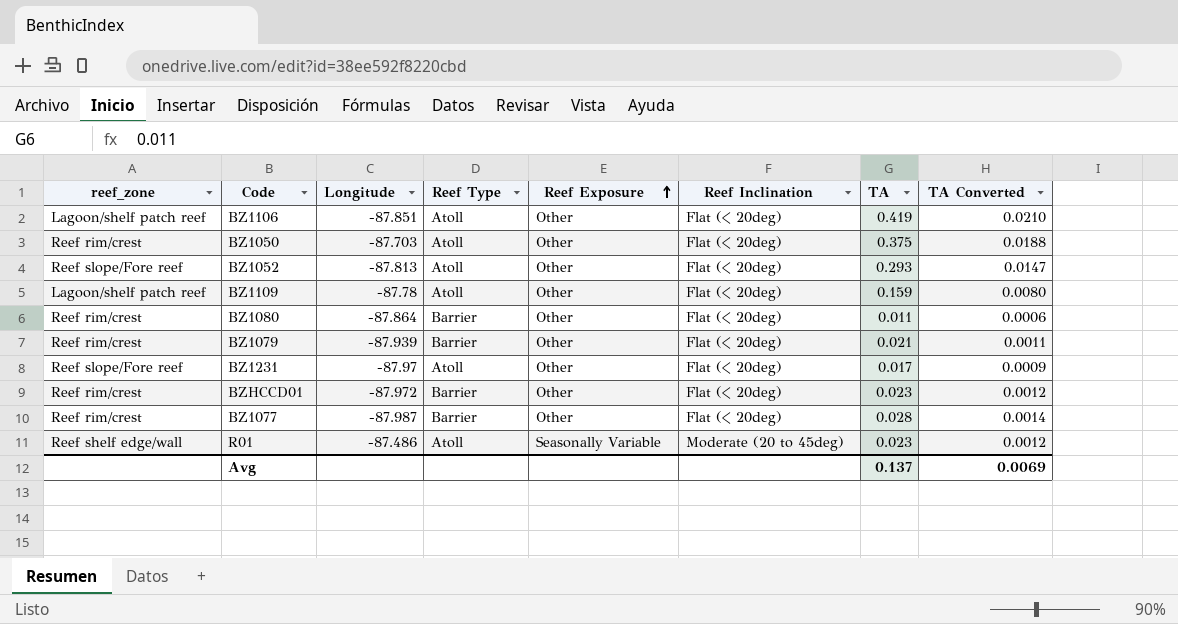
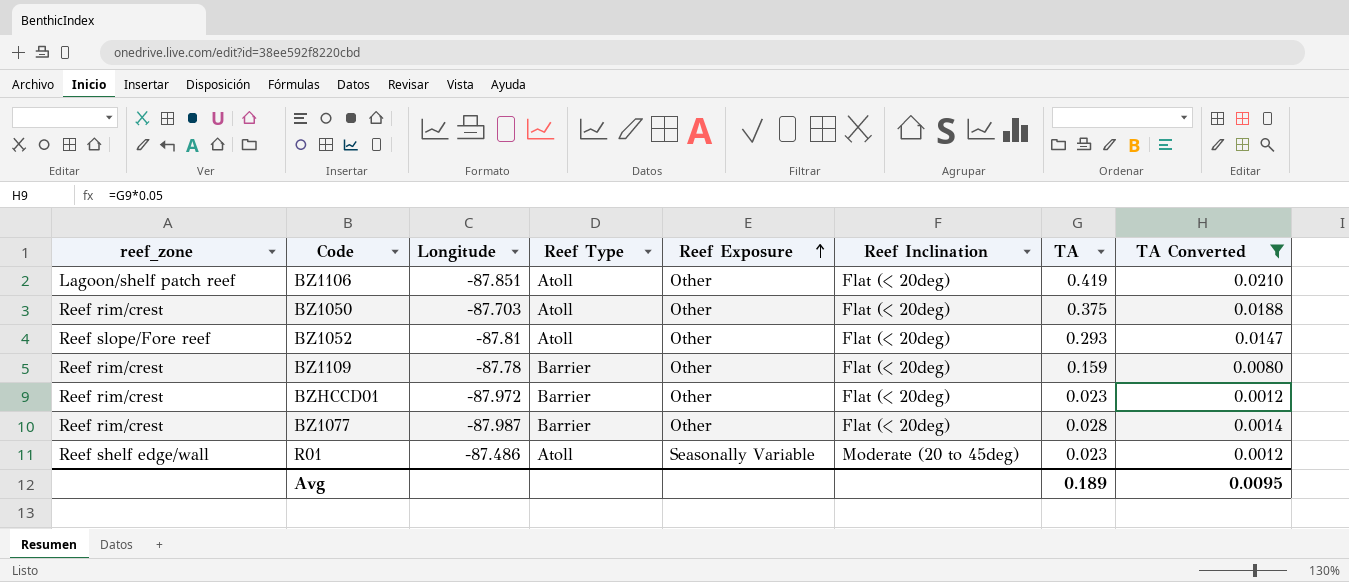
filter: none -> TA Converted >= 0.0012
BZ1052 | Longitude: -87.813 -> -87.81
BZ1109 | reef_zone: Lagoon/shelf patch reef -> Reef rim/crest
BZ1109 | Reef Type: Atoll -> Barrier
Avg | TA: 0.137 -> 0.189
Avg | TA Converted: 0.0069 -> 0.0095

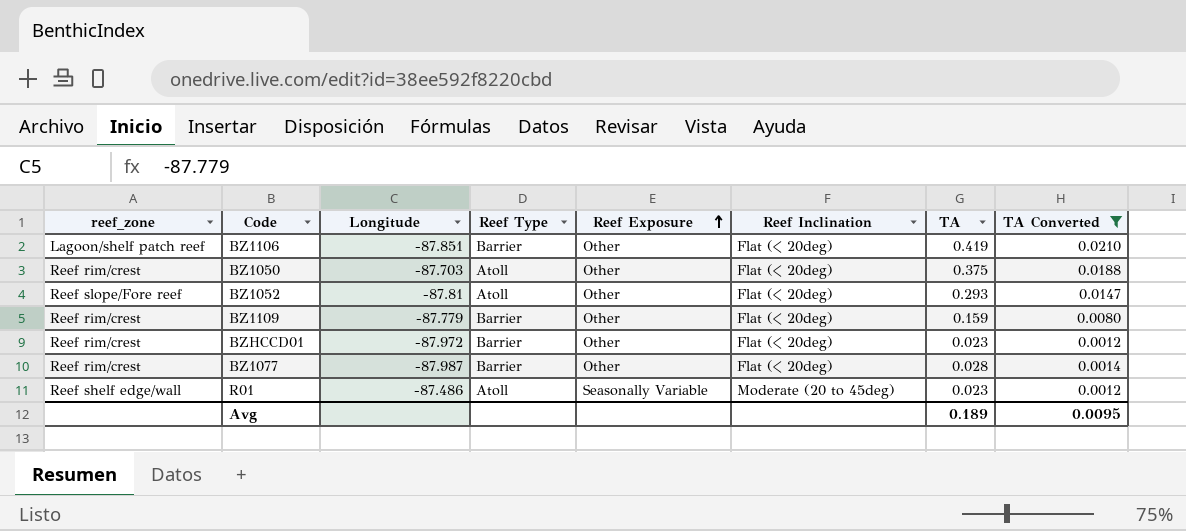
BZ1106 | Reef Type: Atoll -> Barrier
BZ1109 | Longitude: -87.78 -> -87.779

